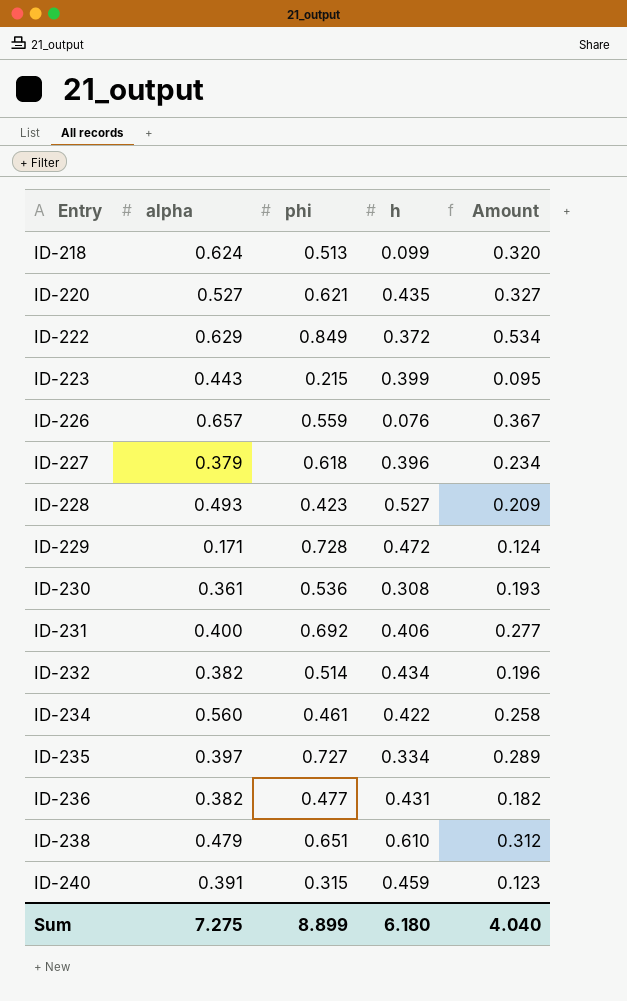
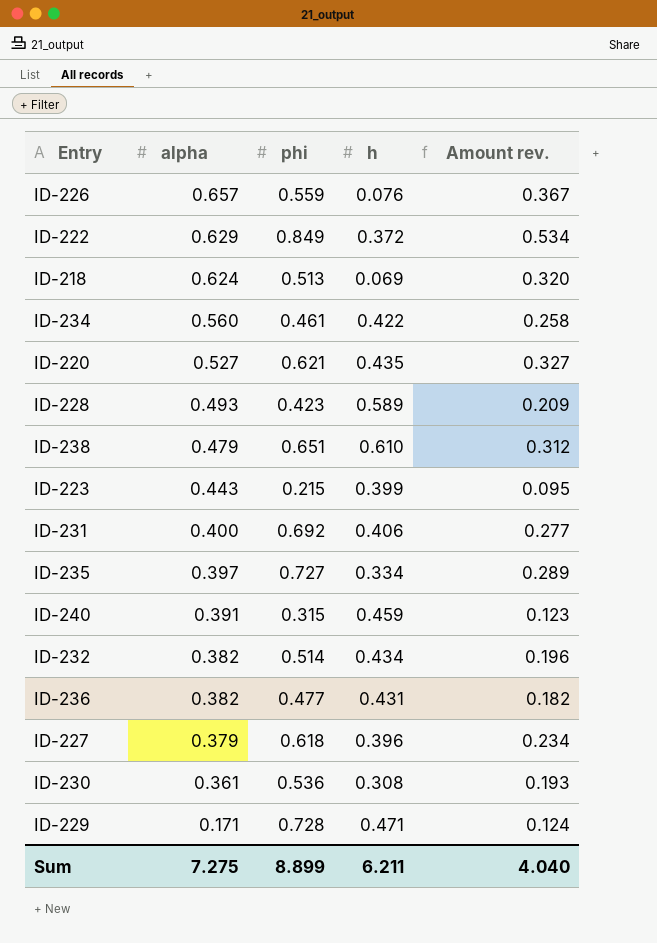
row order: Entry ascending -> alpha descending
column name: Amount -> Amount rev.
ID-218 | h: 0.099 -> 0.069
ID-228 | h: 0.527 -> 0.589
ID-229 | h: 0.472 -> 0.471
Sum | h: 6.180 -> 6.211

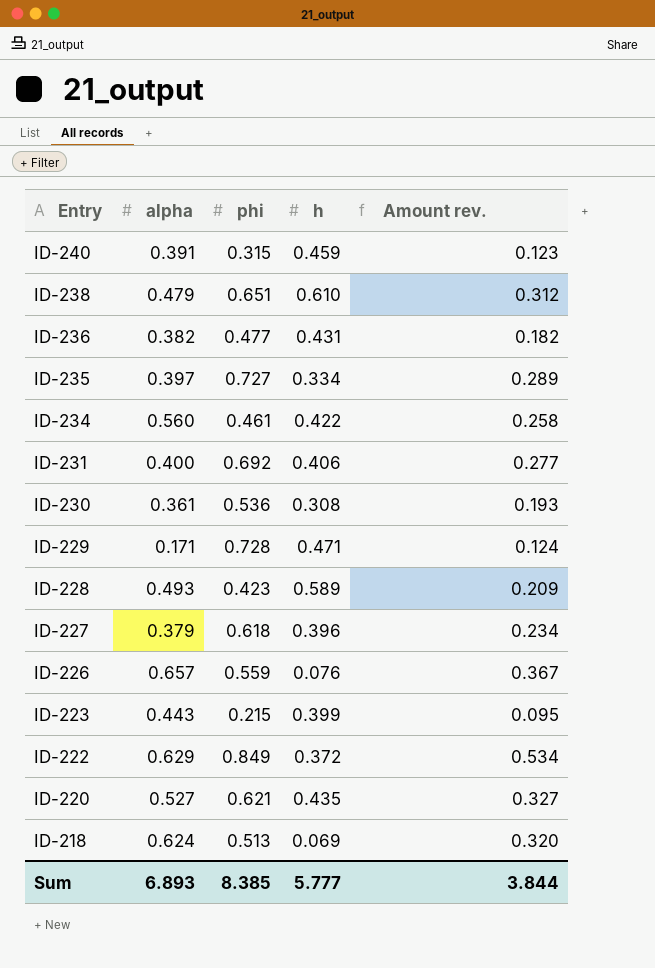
row order: alpha descending -> Entry descending
row ID-232: 0.382 | 0.514 | 0.434 | 0.196 -> none
Sum | alpha: 7.275 -> 6.893
Sum | phi: 8.899 -> 8.385
Sum | h: 6.211 -> 5.777
Sum | Amount rev.: 4.040 -> 3.844

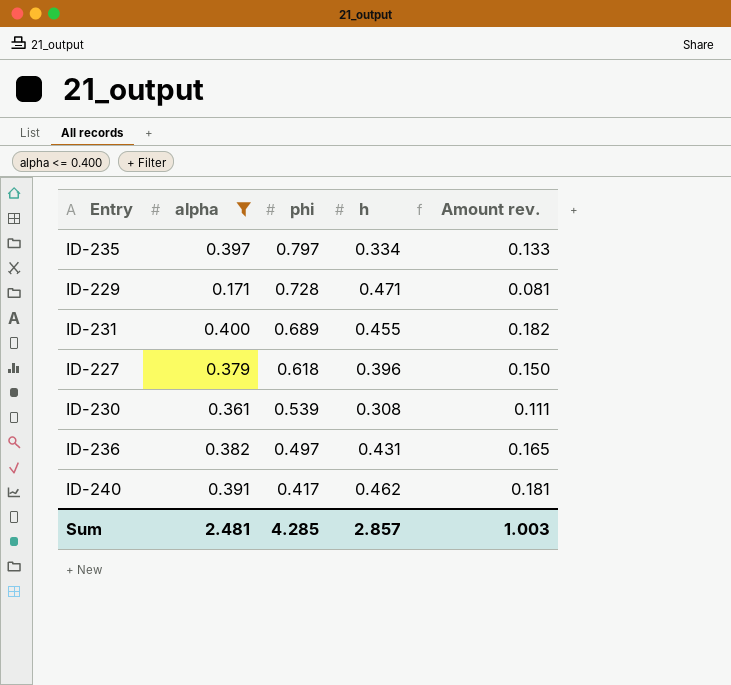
filter: none -> alpha <= 0.400
row order: Entry descending -> phi descending
column Amount rev. | formula: [alpha] * [phi] -> [alpha] * [h]
ID-235 | phi: 0.727 -> 0.797
ID-231 | phi: 0.692 -> 0.689
ID-231 | h: 0.406 -> 0.455
ID-230 | phi: 0.536 -> 0.539
ID-236 | phi: 0.477 -> 0.497
ID-240 | phi: 0.315 -> 0.417
ID-240 | h: 0.459 -> 0.462
Sum | alpha: 6.893 -> 2.481
Sum | phi: 8.385 -> 4.285
Sum | h: 5.777 -> 2.857
Sum | Amount rev.: 3.844 -> 1.003

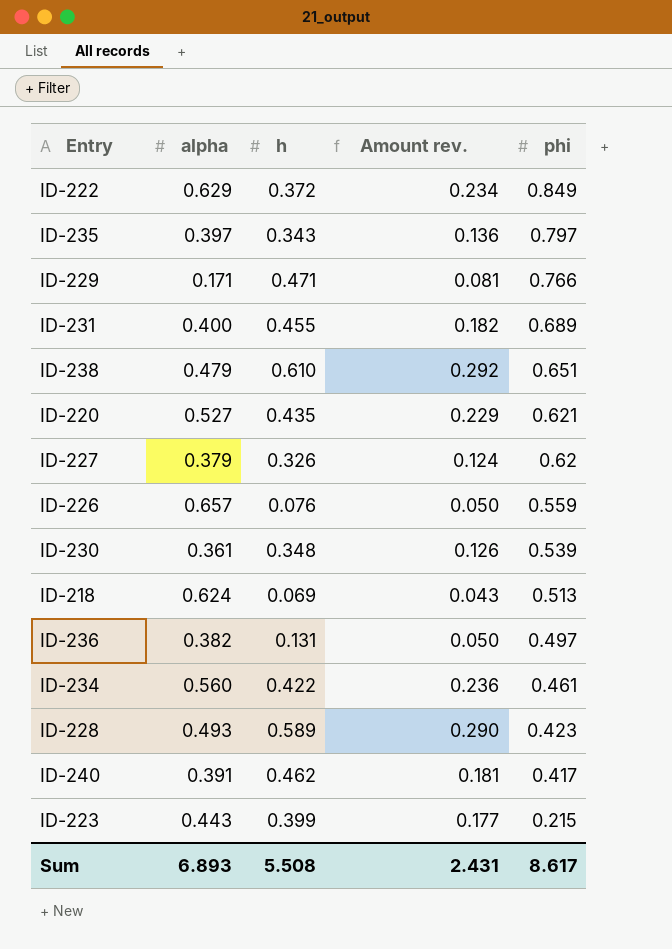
filter: alpha <= 0.400 -> none
column phi | position: 3 -> 5
ID-235 | h: 0.334 -> 0.343
ID-235 | Amount rev.: 0.133 -> 0.136
ID-229 | phi: 0.728 -> 0.766
ID-227 | h: 0.396 -> 0.326
ID-227 | Amount rev.: 0.150 -> 0.124
ID-227 | phi: 0.618 -> 0.62
ID-230 | h: 0.308 -> 0.348
ID-230 | Amount rev.: 0.111 -> 0.126
ID-236 | h: 0.431 -> 0.131
ID-236 | Amount rev.: 0.165 -> 0.050
Sum | alpha: 2.481 -> 6.893
Sum | h: 2.857 -> 5.508
Sum | Amount rev.: 1.003 -> 2.431
Sum | phi: 4.285 -> 8.617

